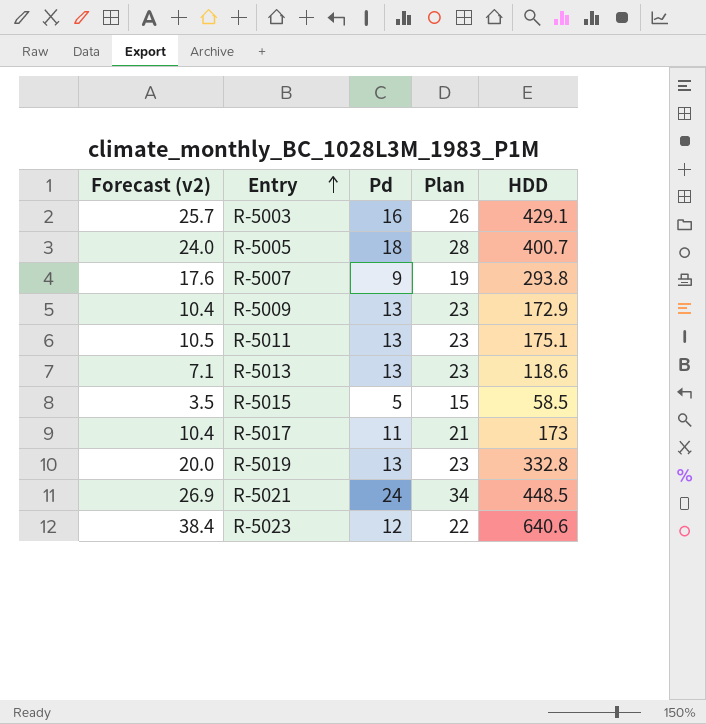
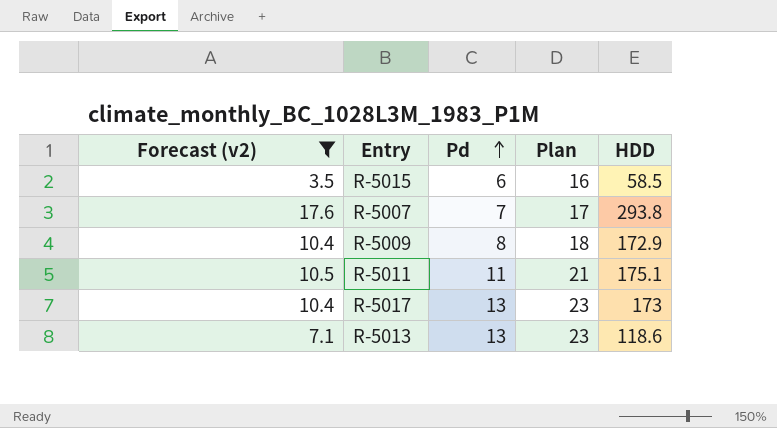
filter: none -> Forecast (v2) <= 17.6
row order: Entry ascending -> Pd ascending
R-5015 | Pd: 5 -> 6
R-5015 | Plan: 15 -> 16
R-5007 | Pd: 9 -> 7
R-5007 | Plan: 19 -> 17
R-5009 | Pd: 13 -> 8
R-5009 | Plan: 23 -> 18
R-5011 | Pd: 13 -> 11
R-5011 | Plan: 23 -> 21
R-5017 | Pd: 11 -> 13
R-5017 | Plan: 21 -> 23

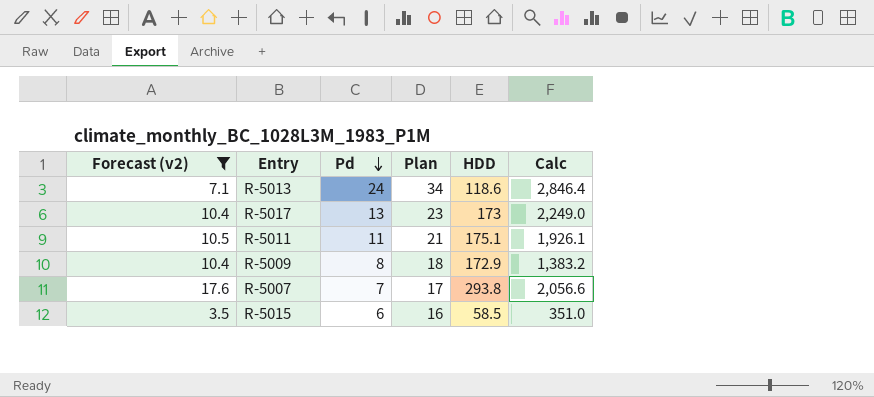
row order: Pd ascending -> Pd descending
column Calc | formula: none -> [Pd] * [HDD]
R-5013 | Pd: 13 -> 24
R-5013 | Plan: 23 -> 34

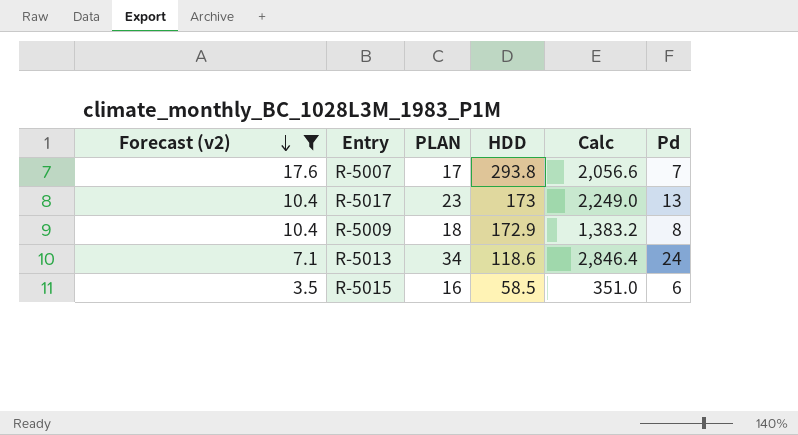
row order: Pd descending -> Forecast (v2) descending
column name: Plan -> PLAN
column Pd | position: 3 -> 6
row R-5011: 10.5 | 11 | 21 | 175.1 | 1,926.1 -> none

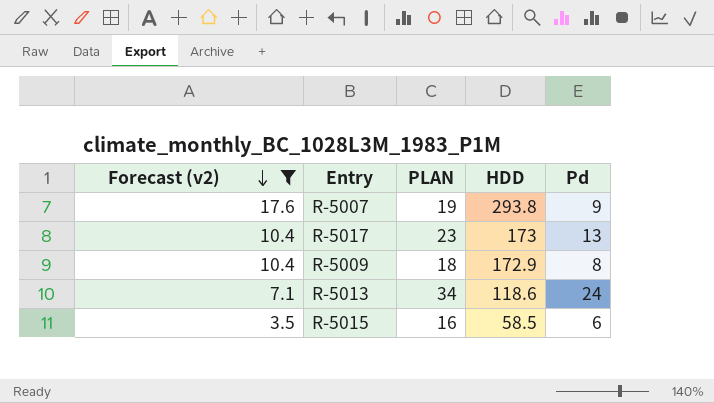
column Calc | formula: [HDD] * [Pd] -> none
R-5007 | PLAN: 17 -> 19
R-5007 | Pd: 7 -> 9

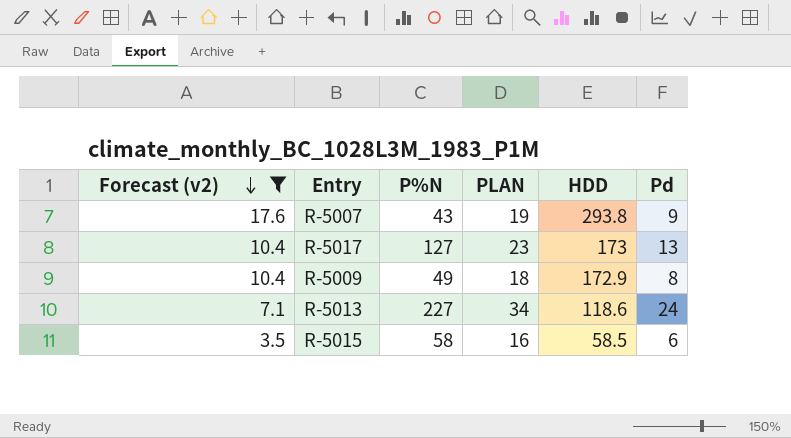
column P%N | position: none -> 3

